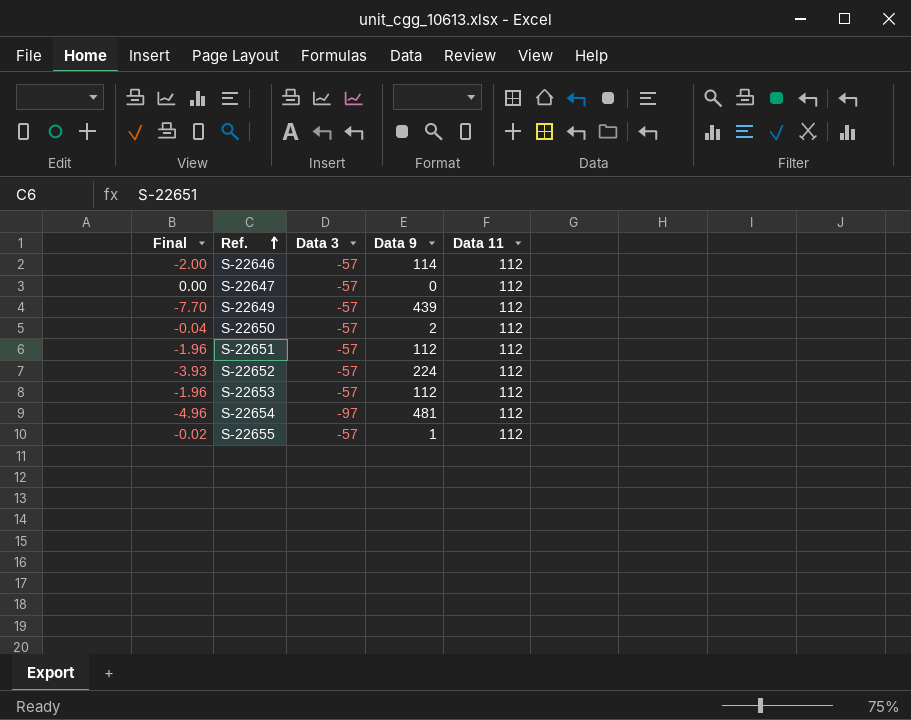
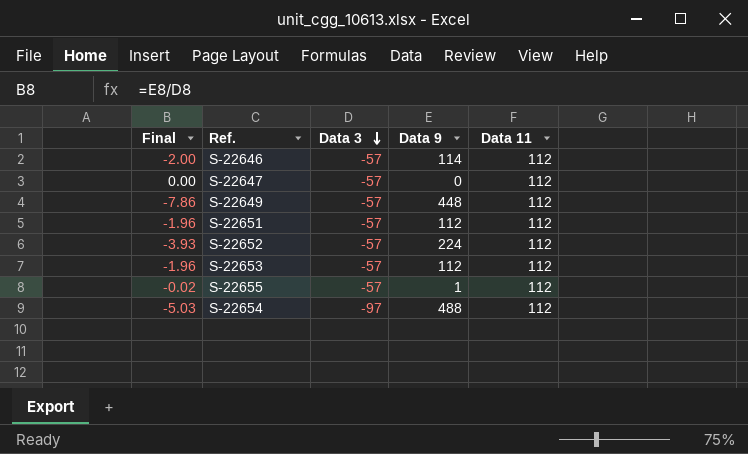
row order: Ref. ascending -> Data 3 descending
row S-22650: -0.04 | -57 | 2 | 112 -> none
S-22649 | Final: -7.70 -> -7.86
S-22649 | Data 9: 439 -> 448
S-22654 | Final: -4.96 -> -5.03
S-22654 | Data 9: 481 -> 488

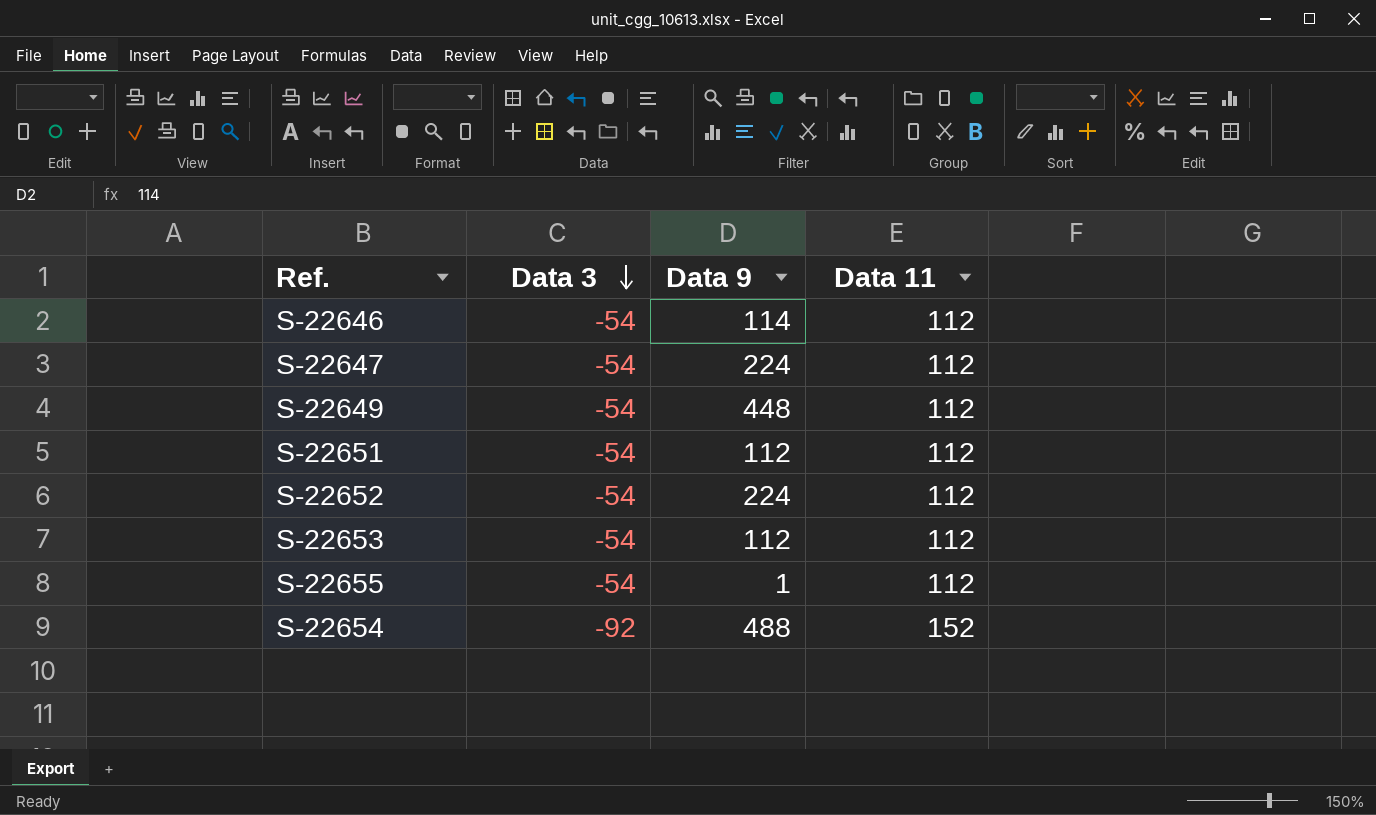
column Final | formula: [Data 9] / [Data 3] -> none
S-22646 | Data 3: -57 -> -54
S-22647 | Data 3: -57 -> -54
S-22647 | Data 9: 0 -> 224
S-22649 | Data 3: -57 -> -54
S-22651 | Data 3: -57 -> -54
S-22652 | Data 3: -57 -> -54
S-22653 | Data 3: -57 -> -54
S-22655 | Data 3: -57 -> -54
S-22654 | Data 3: -97 -> -92
S-22654 | Data 11: 112 -> 152

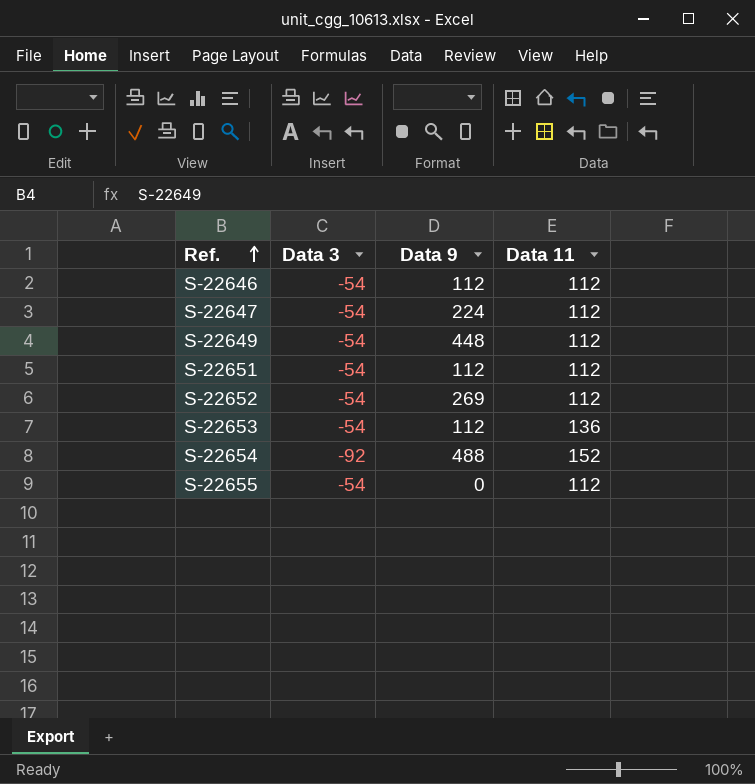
row order: Data 3 descending -> Ref. ascending
S-22646 | Data 9: 114 -> 112
S-22652 | Data 9: 224 -> 269
S-22653 | Data 11: 112 -> 136
S-22655 | Data 9: 1 -> 0

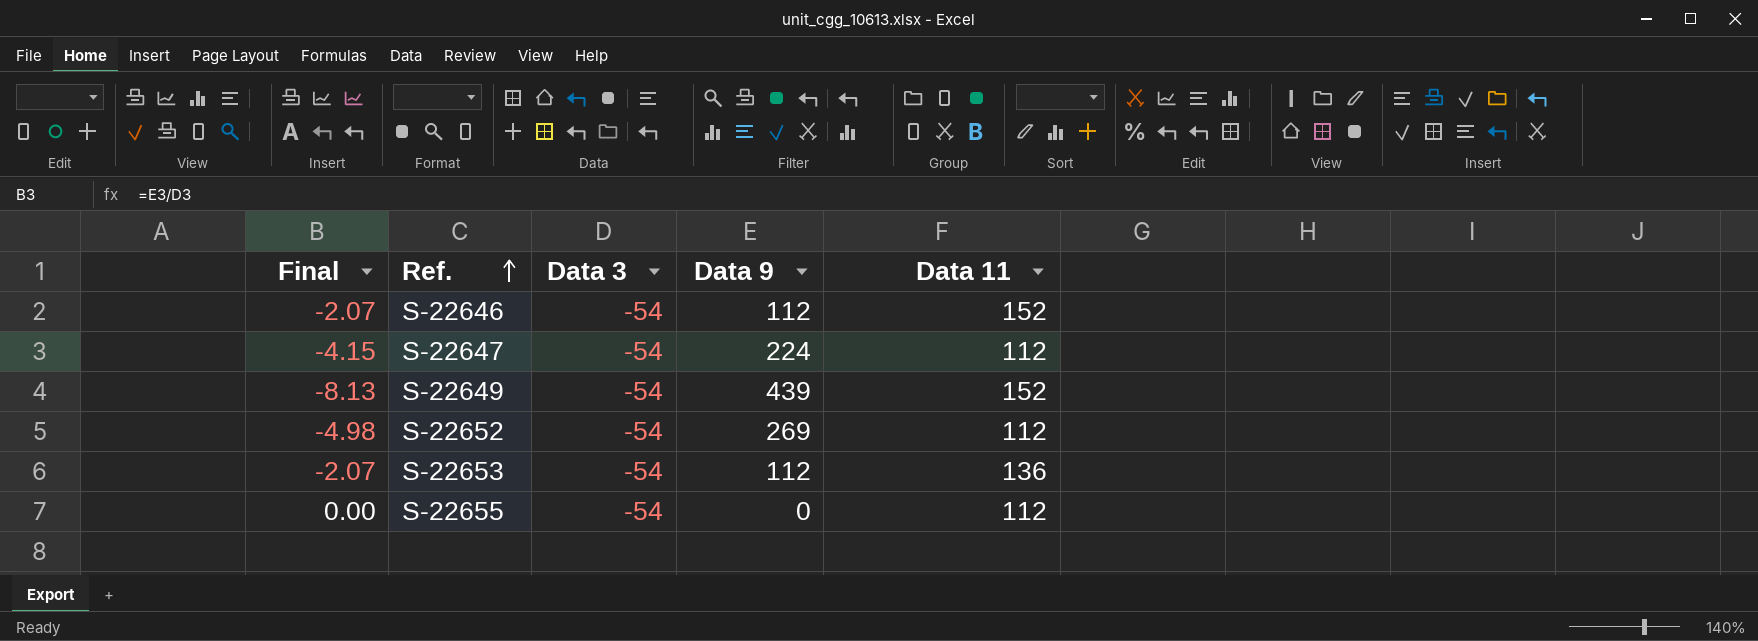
column Final | formula: none -> [Data 9] / [Data 3]
row S-22651: -54 | 112 | 112 -> none
row S-22654: -92 | 488 | 152 -> none
S-22646 | Data 11: 112 -> 152
S-22649 | Data 9: 448 -> 439
S-22649 | Data 11: 112 -> 152

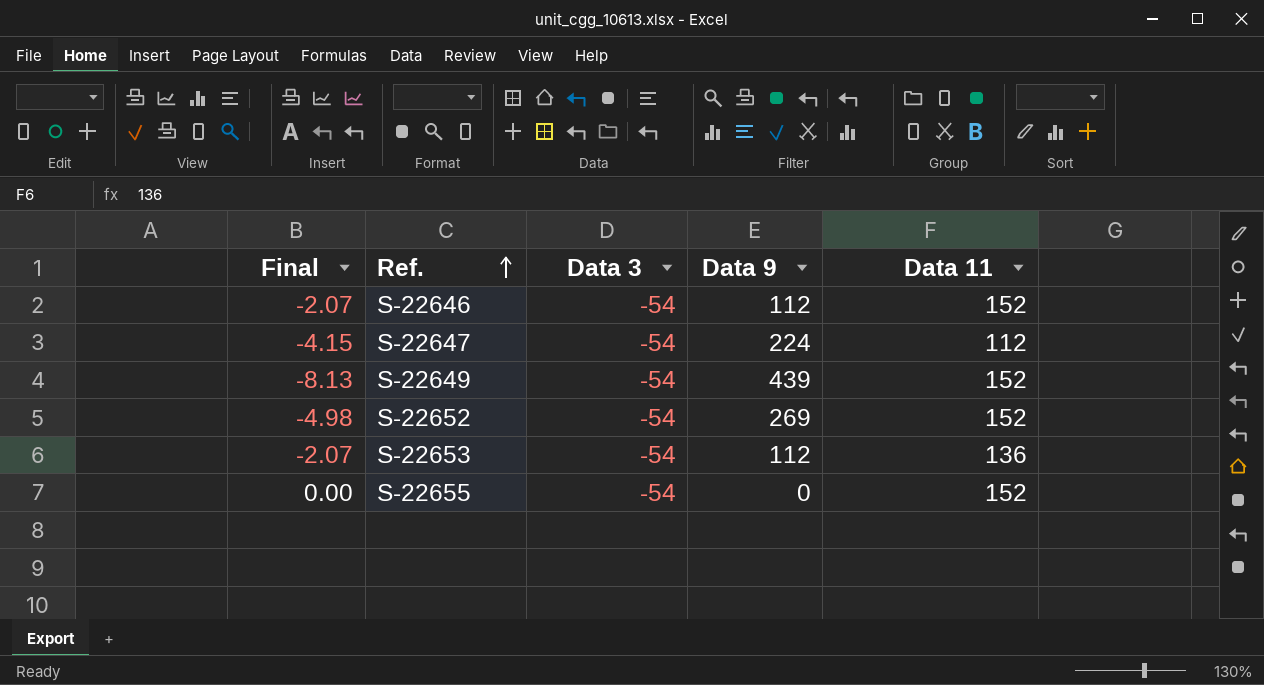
S-22652 | Data 11: 112 -> 152
S-22655 | Data 11: 112 -> 152

